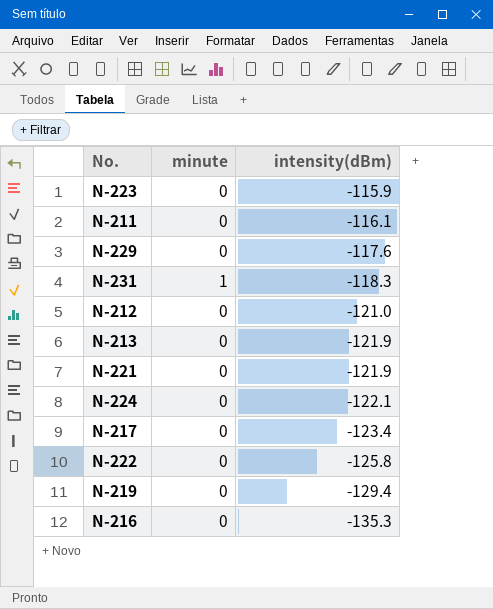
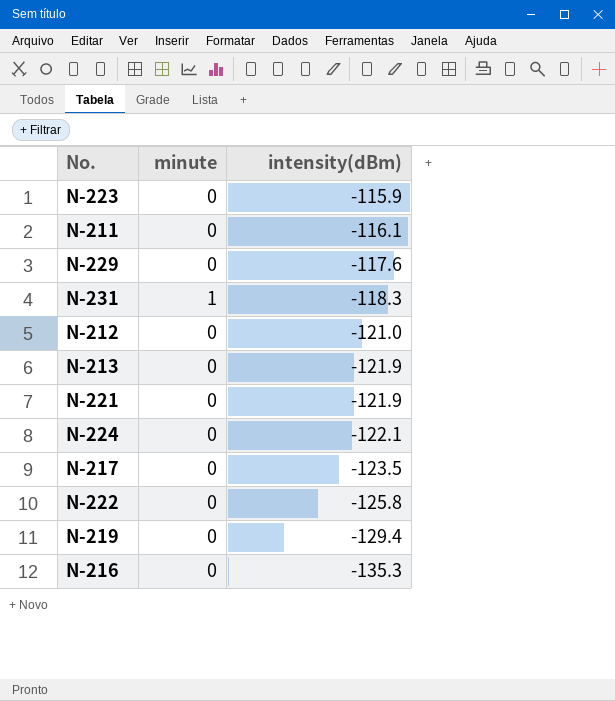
N-217 | intensity(dBm): -123.4 -> -123.5

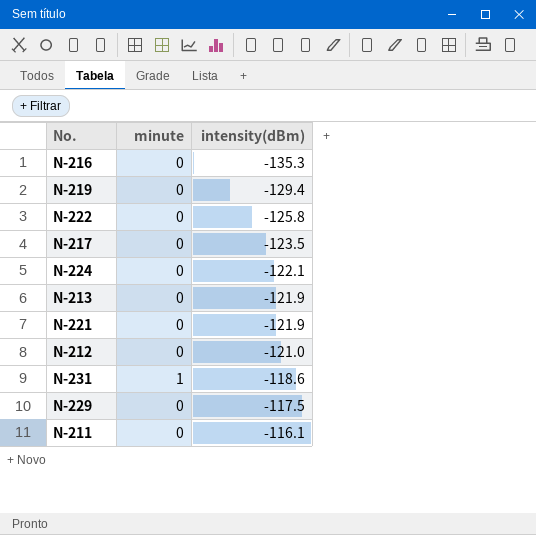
row order: intensity(dBm) descending -> intensity(dBm) ascending
row N-223: 0 | -115.9 -> none
N-231 | intensity(dBm): -118.3 -> -118.6
N-229 | intensity(dBm): -117.6 -> -117.5

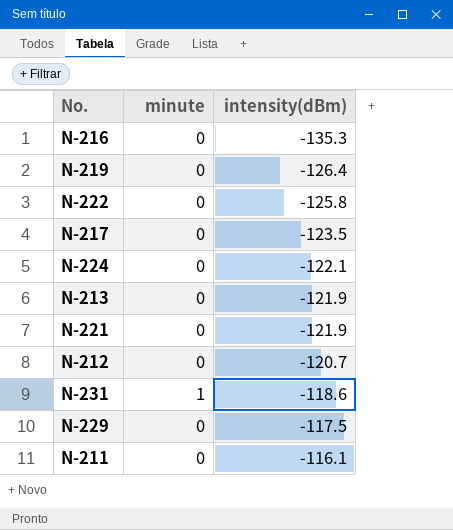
N-219 | intensity(dBm): -129.4 -> -126.4
N-212 | intensity(dBm): -121.0 -> -120.7

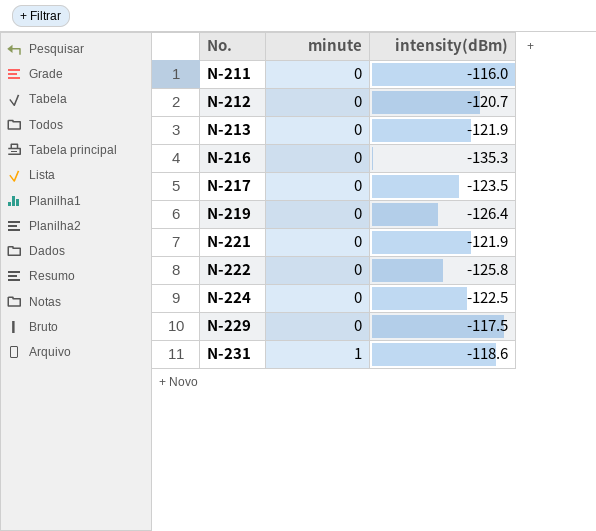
row order: intensity(dBm) ascending -> No. ascending
N-211 | intensity(dBm): -116.1 -> -116.0
N-224 | intensity(dBm): -122.1 -> -122.5

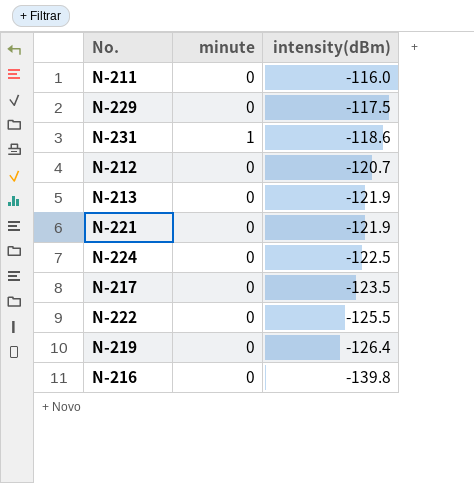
row order: No. ascending -> intensity(dBm) descending
N-222 | intensity(dBm): -125.8 -> -125.5
N-216 | intensity(dBm): -135.3 -> -139.8

